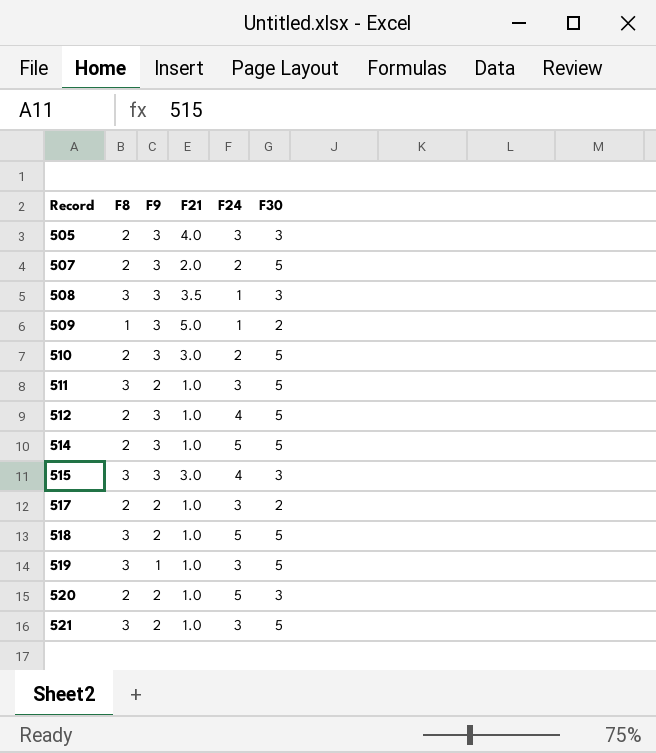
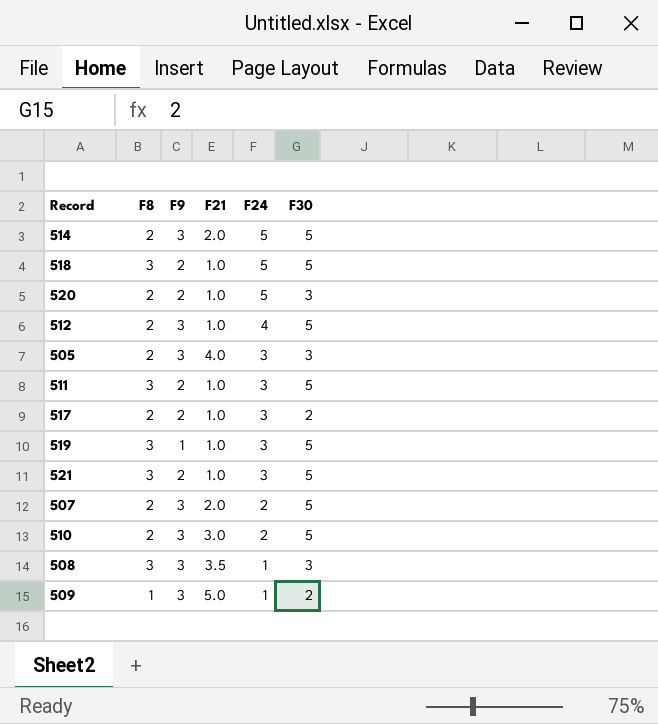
row order: Record ascending -> F24 descending
row 515: 3 | 3 | 3.0 | 4 | 3 -> none
514 | F21: 1.0 -> 2.0

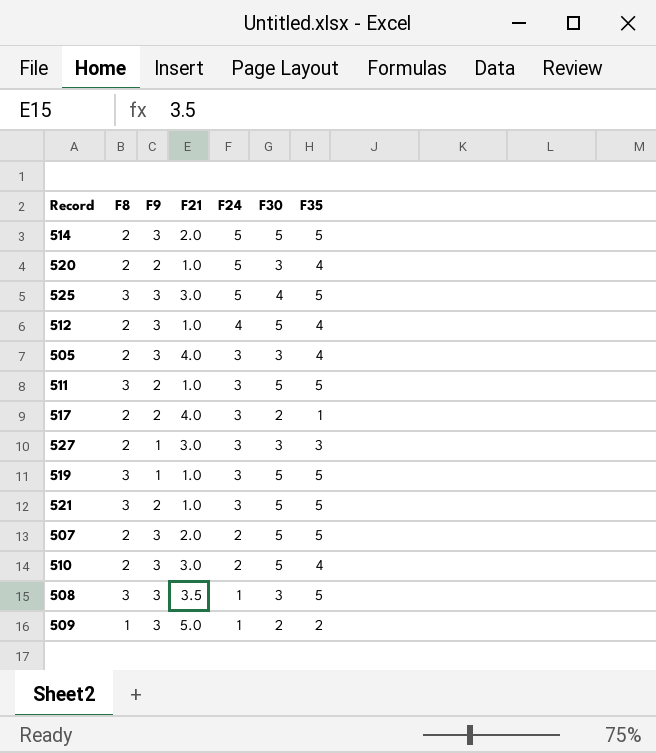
column F35 | position: none -> 7
row 518: 3 | 2 | 1.0 | 5 | 5 -> none
row 525: none -> 3 | 3 | 3.0 | 5 | 4 | 5
517 | F21: 1.0 -> 4.0
row 527: none -> 2 | 1 | 3.0 | 3 | 3 | 3

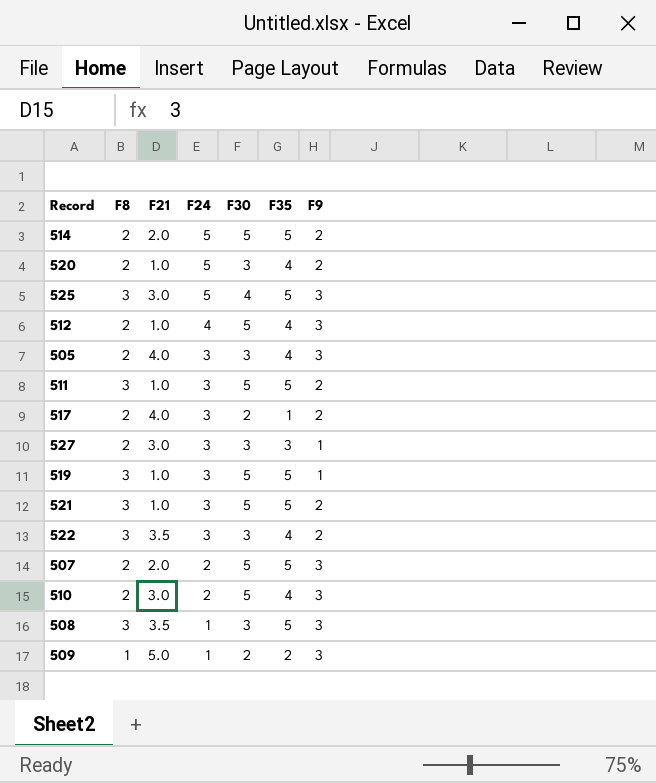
column F9 | position: 3 -> 7
514 | F9: 3 -> 2
row 522: none -> 3 | 3.5 | 3 | 3 | 4 | 2

